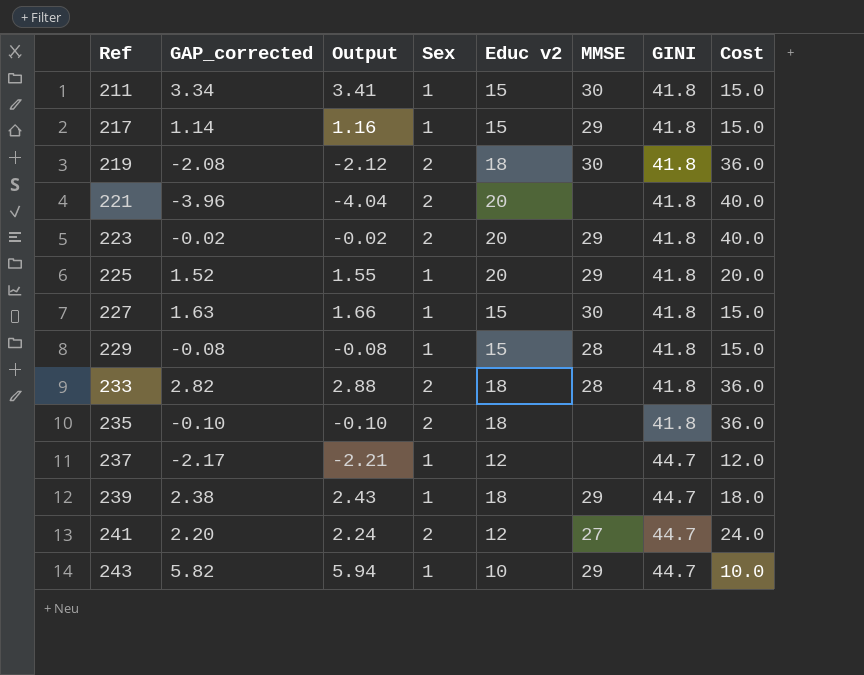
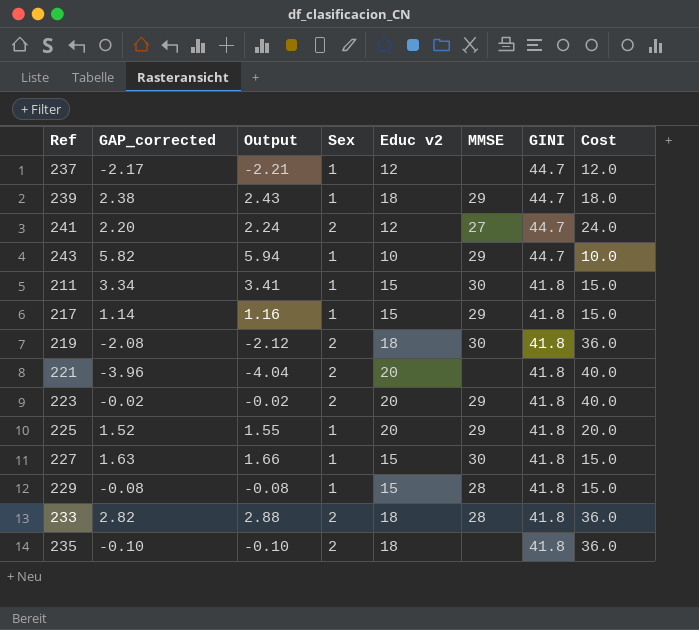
row order: Ref ascending -> GINI descending

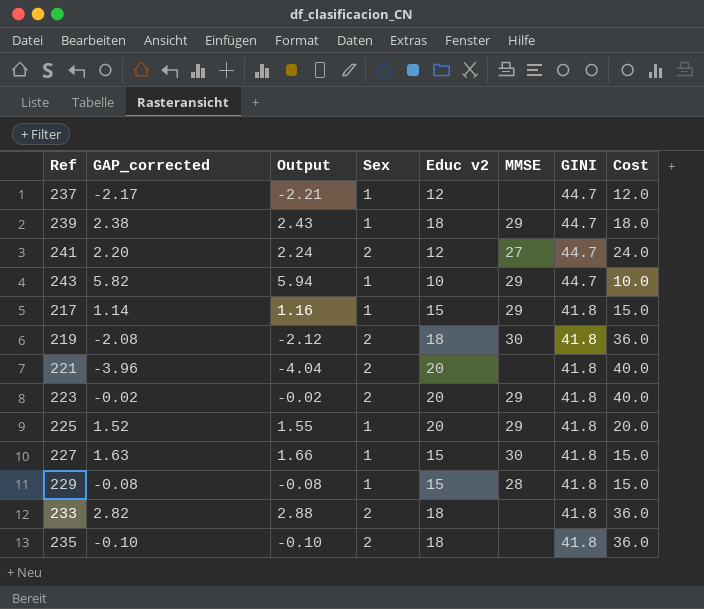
row 211: 3.34 | 3.41 | 1 | 15 | 30 | 41.8 | 15.0 -> none
233 | MMSE: 28 -> none

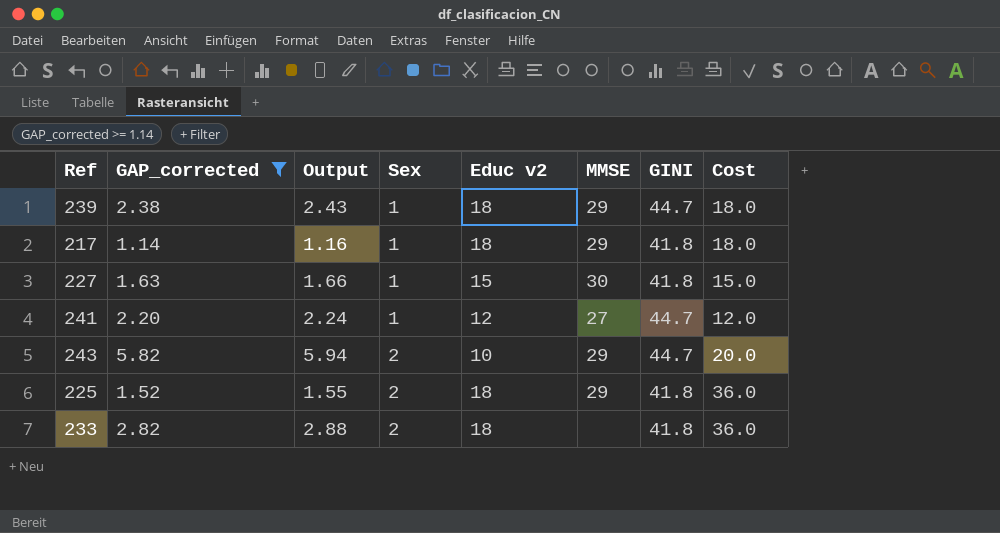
filter: none -> GAP_corrected >= 1.14
row order: GINI descending -> Sex ascending
217 | Educ v2: 15 -> 18
217 | Cost: 15.0 -> 18.0
241 | Sex: 2 -> 1
241 | Cost: 24.0 -> 12.0
243 | Sex: 1 -> 2
243 | Cost: 10.0 -> 20.0
225 | Sex: 1 -> 2
225 | Educ v2: 20 -> 18
225 | Cost: 20.0 -> 36.0

